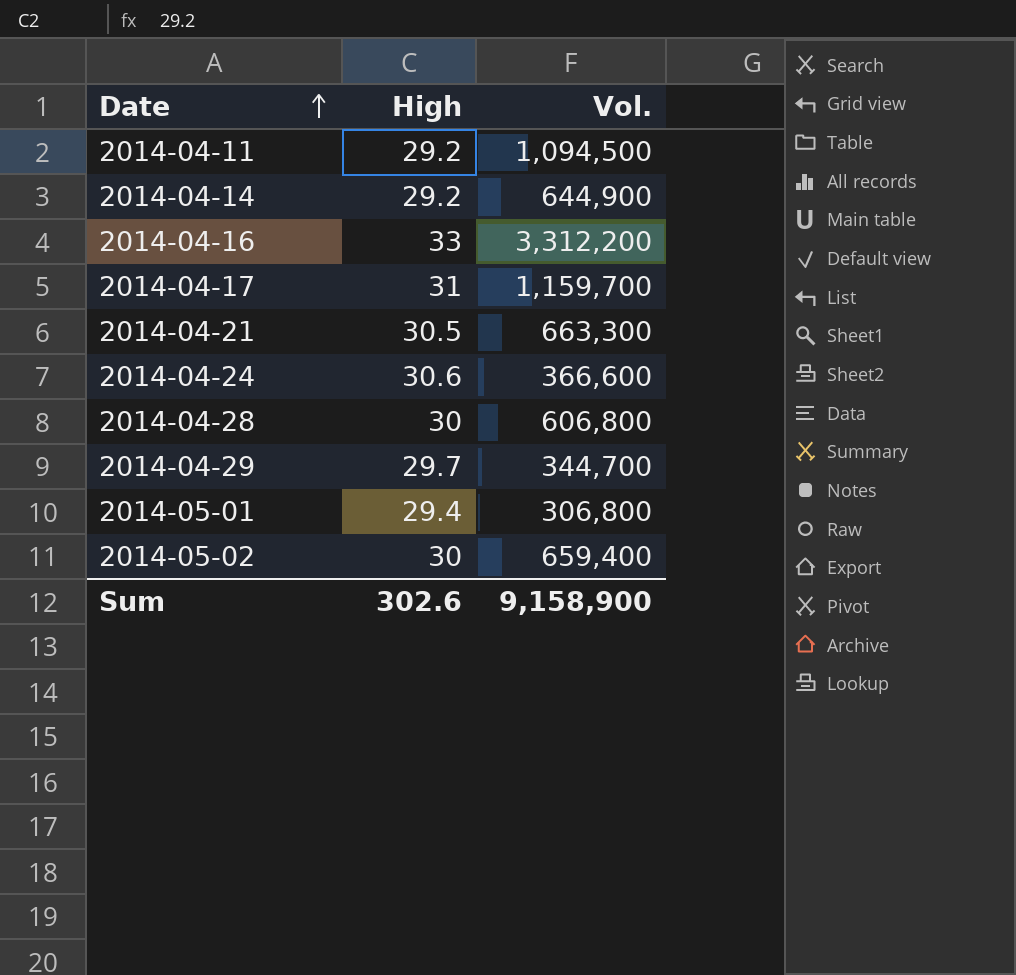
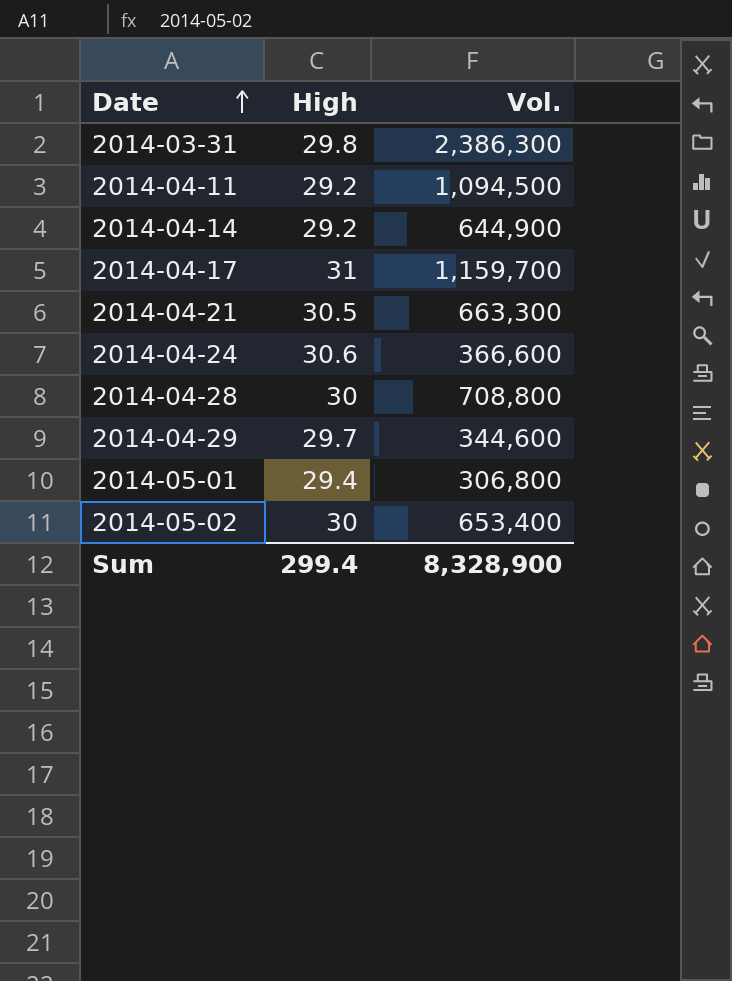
row 2014-04-16: 33 | 3,312,200 -> none
row 2014-03-31: none -> 29.8 | 2,386,300
2014-04-28 | Vol.: 606,800 -> 708,800
2014-04-29 | Vol.: 344,700 -> 344,600
2014-05-02 | Vol.: 659,400 -> 653,400
Sum | High: 302.6 -> 299.4
Sum | Vol.: 9,158,900 -> 8,328,900

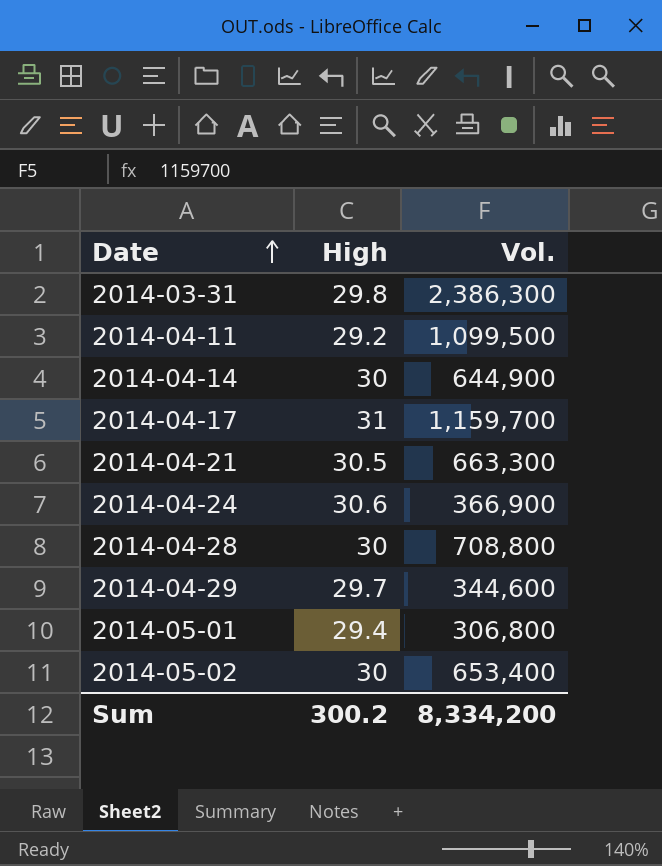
2014-04-11 | Vol.: 1,094,500 -> 1,099,500
2014-04-14 | High: 29.2 -> 30
2014-04-24 | Vol.: 366,600 -> 366,900
Sum | High: 299.4 -> 300.2
Sum | Vol.: 8,328,900 -> 8,334,200

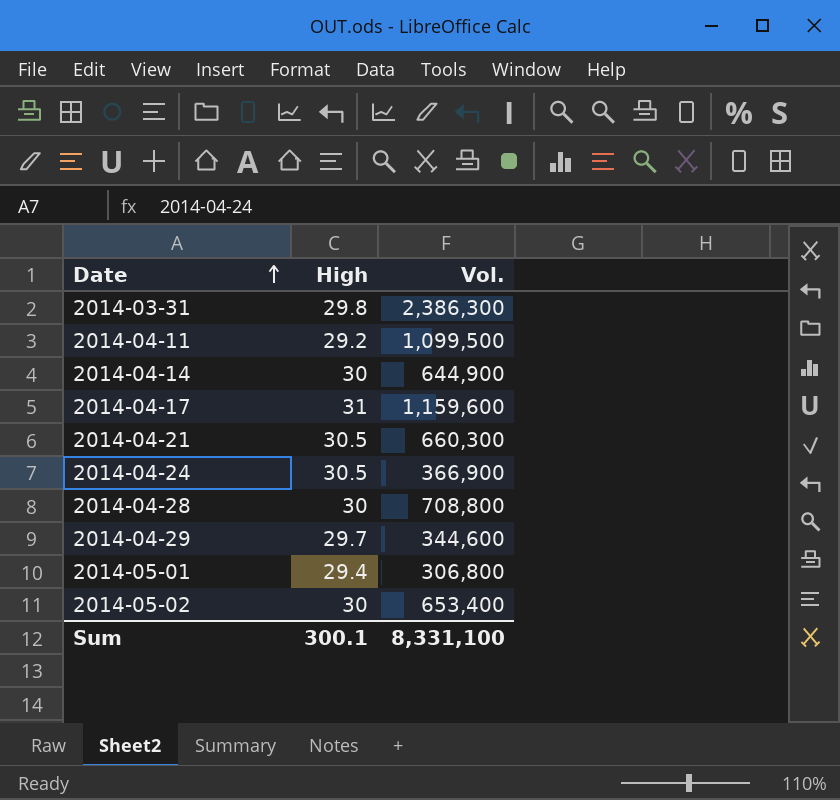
2014-04-17 | Vol.: 1,159,700 -> 1,159,600
2014-04-21 | Vol.: 663,300 -> 660,300
2014-04-24 | High: 30.6 -> 30.5
Sum | High: 300.2 -> 300.1
Sum | Vol.: 8,334,200 -> 8,331,100

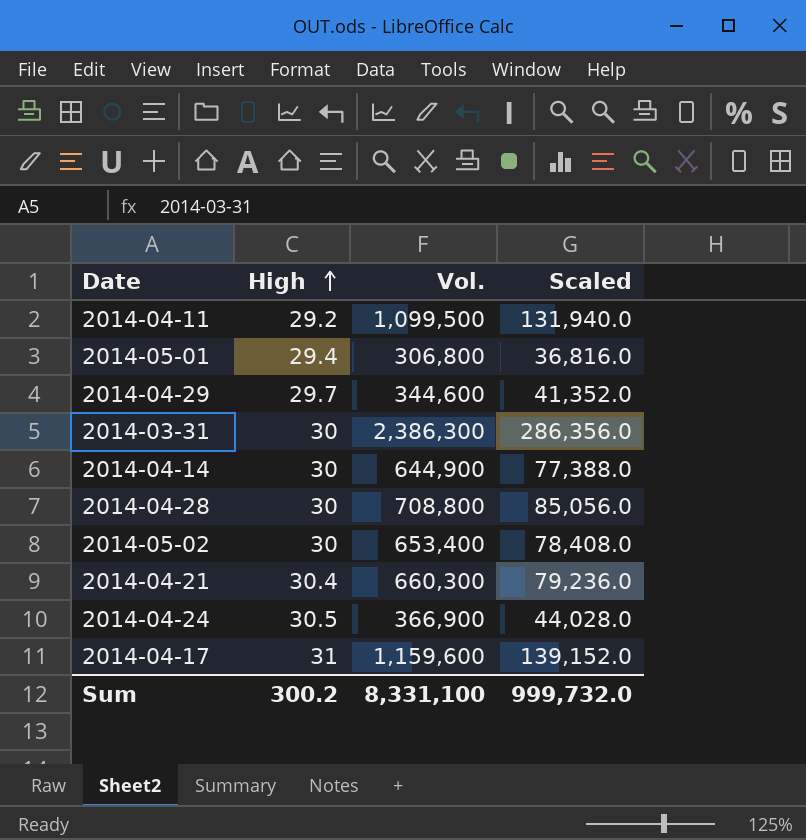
row order: Date ascending -> High ascending
column Scaled | formula: none -> [Vol.] * 0.12
2014-03-31 | High: 29.8 -> 30
2014-04-21 | High: 30.5 -> 30.4
Sum | High: 300.1 -> 300.2

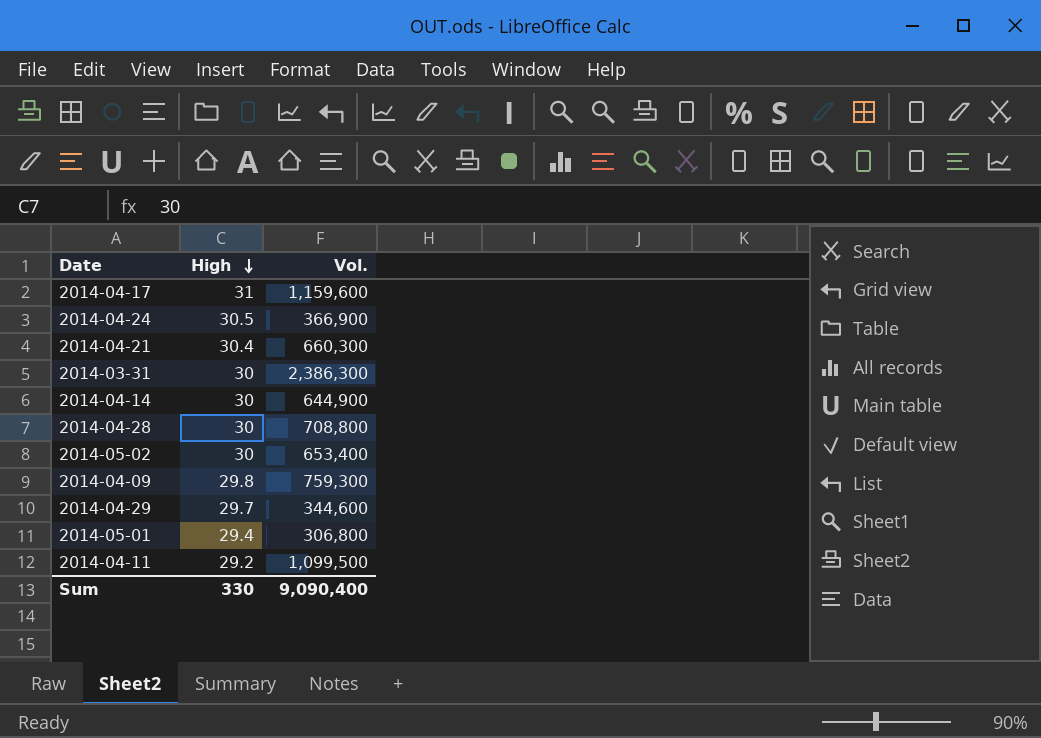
row order: High ascending -> High descending
column Scaled | formula: [Vol.] * 0.12 -> none
row 2014-04-09: none -> 29.8 | 759,300
Sum | High: 300.2 -> 330
Sum | Vol.: 8,331,100 -> 9,090,400

